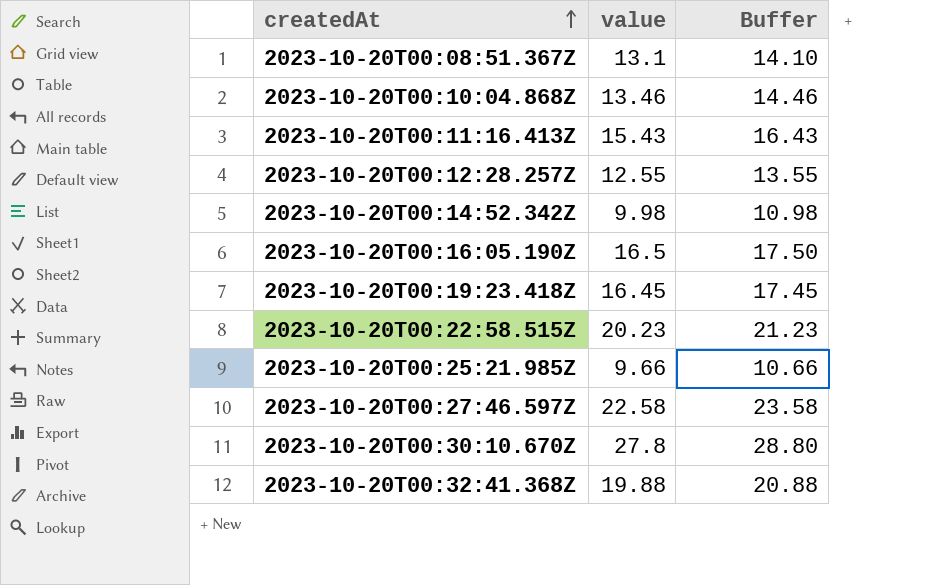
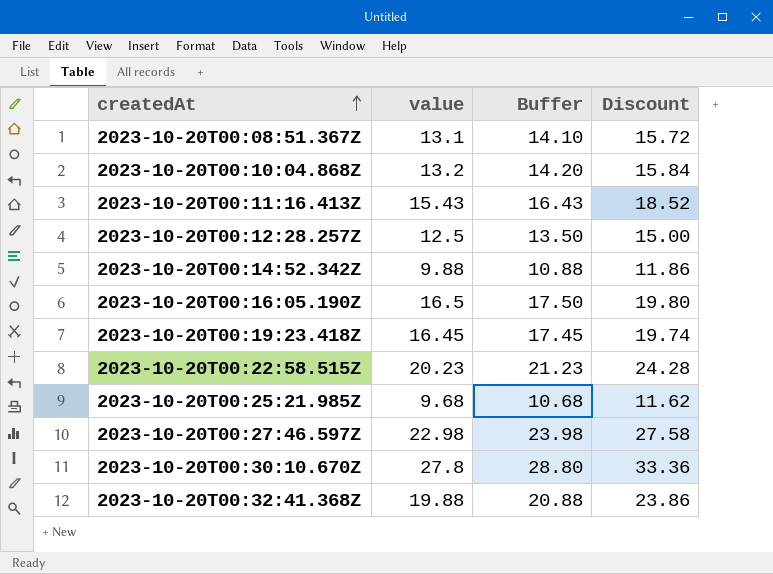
column Discount | formula: none -> [value] * 1.2
2023-10-20T00:10:04.868Z | value: 13.46 -> 13.2
2023-10-20T00:10:04.868Z | Buffer: 14.46 -> 14.20
2023-10-20T00:12:28.257Z | value: 12.55 -> 12.5
2023-10-20T00:12:28.257Z | Buffer: 13.55 -> 13.50
2023-10-20T00:14:52.342Z | value: 9.98 -> 9.88
2023-10-20T00:14:52.342Z | Buffer: 10.98 -> 10.88
2023-10-20T00:25:21.985Z | value: 9.66 -> 9.68
2023-10-20T00:25:21.985Z | Buffer: 10.66 -> 10.68
2023-10-20T00:27:46.597Z | value: 22.58 -> 22.98
2023-10-20T00:27:46.597Z | Buffer: 23.58 -> 23.98

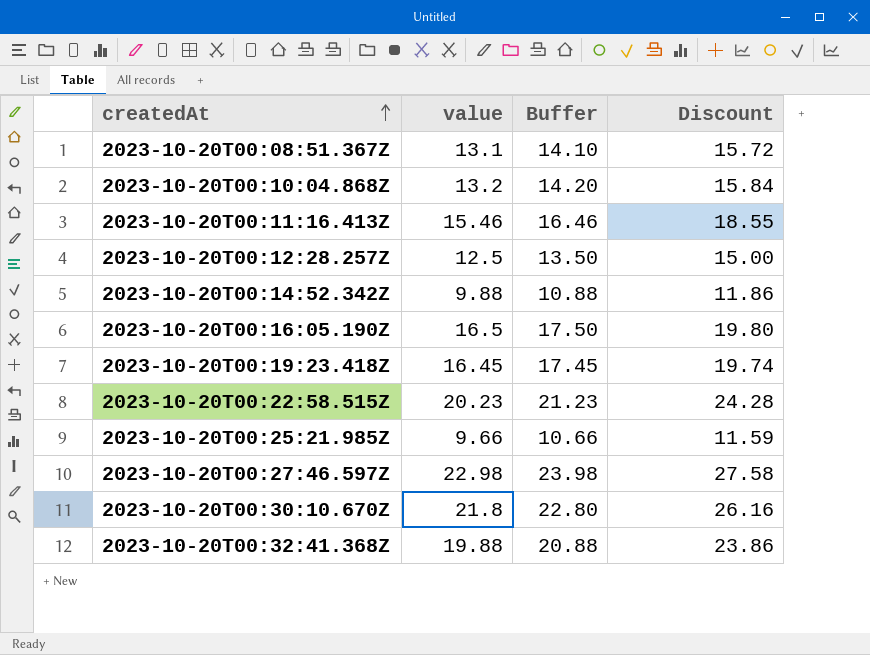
2023-10-20T00:11:16.413Z | value: 15.43 -> 15.46
2023-10-20T00:11:16.413Z | Buffer: 16.43 -> 16.46
2023-10-20T00:11:16.413Z | Discount: 18.52 -> 18.55
2023-10-20T00:25:21.985Z | value: 9.68 -> 9.66
2023-10-20T00:25:21.985Z | Buffer: 10.68 -> 10.66
2023-10-20T00:25:21.985Z | Discount: 11.62 -> 11.59
2023-10-20T00:30:10.670Z | value: 27.8 -> 21.8
2023-10-20T00:30:10.670Z | Buffer: 28.80 -> 22.80
2023-10-20T00:30:10.670Z | Discount: 33.36 -> 26.16

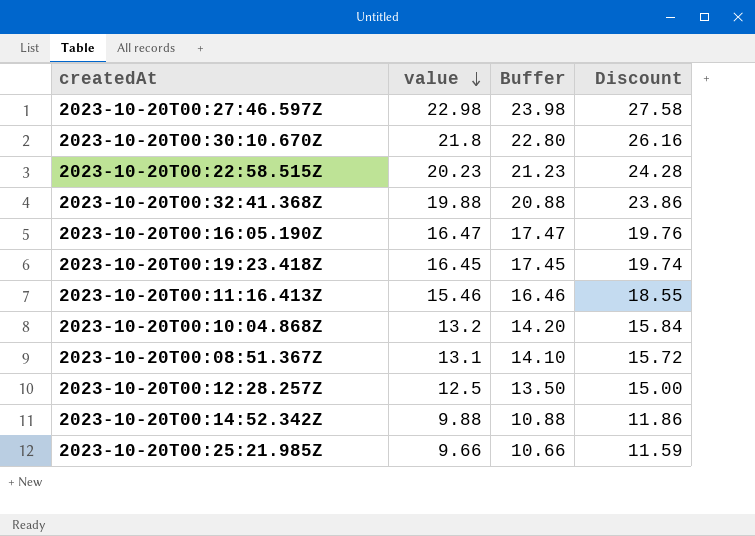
row order: createdAt ascending -> value descending
2023-10-20T00:16:05.190Z | value: 16.5 -> 16.47
2023-10-20T00:16:05.190Z | Buffer: 17.50 -> 17.47
2023-10-20T00:16:05.190Z | Discount: 19.80 -> 19.76

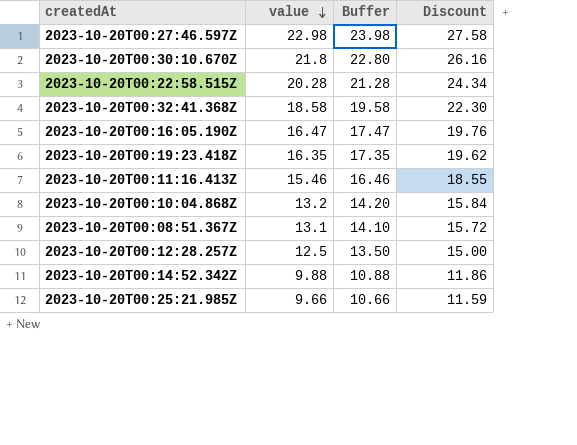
2023-10-20T00:22:58.515Z | value: 20.23 -> 20.28
2023-10-20T00:22:58.515Z | Buffer: 21.23 -> 21.28
2023-10-20T00:22:58.515Z | Discount: 24.28 -> 24.34
2023-10-20T00:32:41.368Z | value: 19.88 -> 18.58
2023-10-20T00:32:41.368Z | Buffer: 20.88 -> 19.58
2023-10-20T00:32:41.368Z | Discount: 23.86 -> 22.30
2023-10-20T00:19:23.418Z | value: 16.45 -> 16.35
2023-10-20T00:19:23.418Z | Buffer: 17.45 -> 17.35
2023-10-20T00:19:23.418Z | Discount: 19.74 -> 19.62

